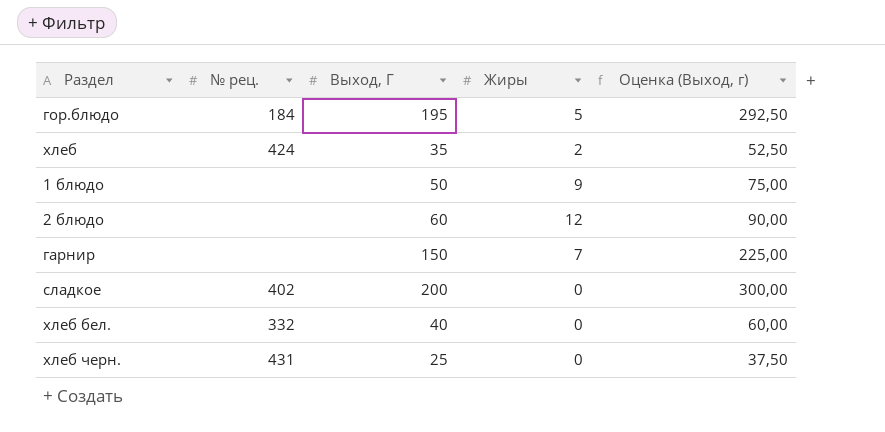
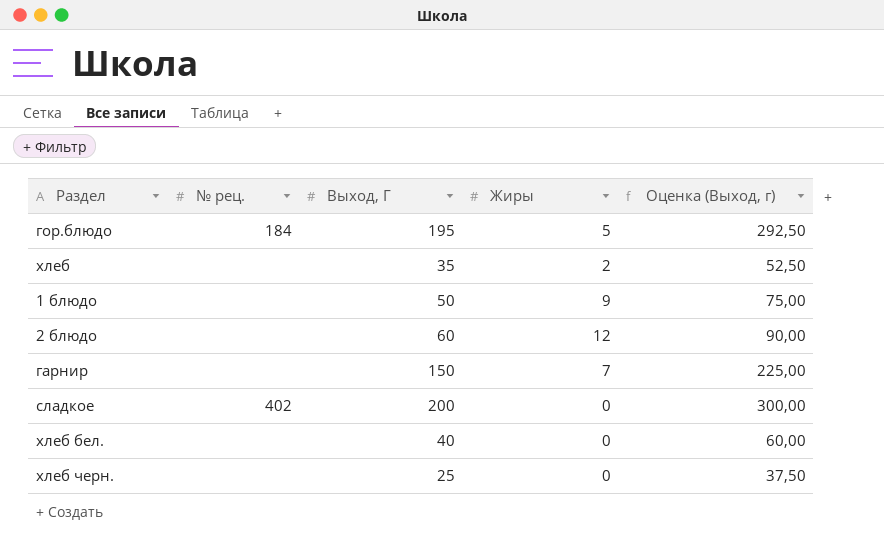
хлеб | № рец.: 424 -> none
хлеб бел. | № рец.: 332 -> none
хлеб черн. | № рец.: 431 -> none

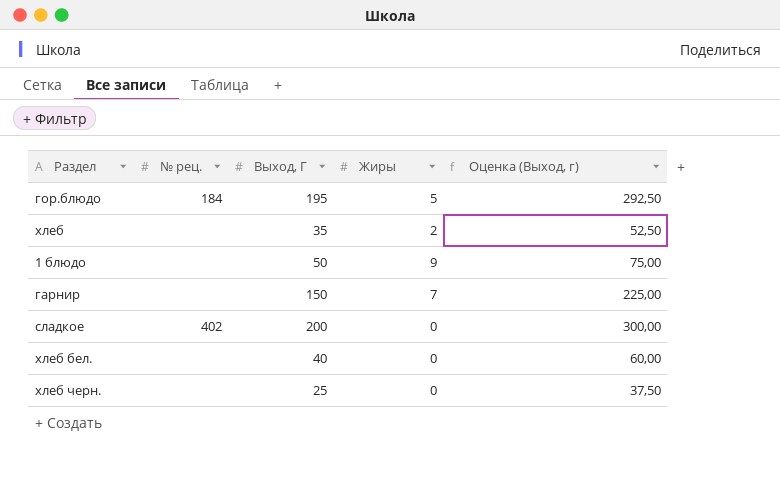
row 2 блюдо: none | 60 | 12 | 90,00 -> none

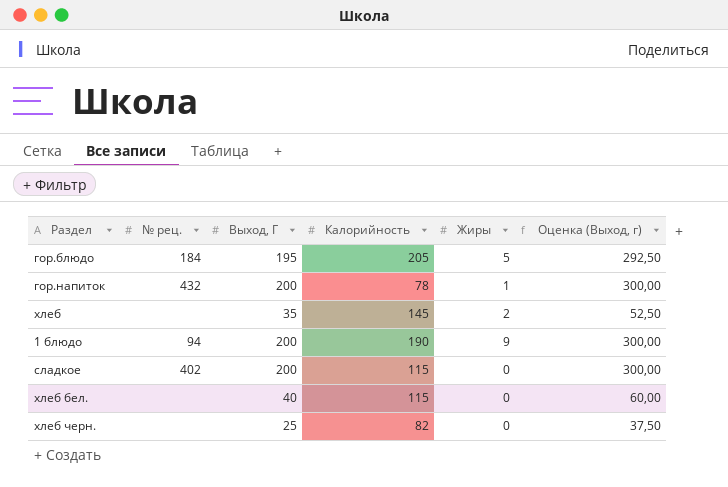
column Калорийность | position: none -> 4
row гарнир: none | 150 | 7 | 225,00 -> none
row гор.напиток: none -> 432 | 200 | 78 | 1 | 300,00
1 блюдо | № рец.: none -> 94
1 блюдо | Выход, Г: 50 -> 200
1 блюдо | Оценка (Выход, г): 75,00 -> 300,00

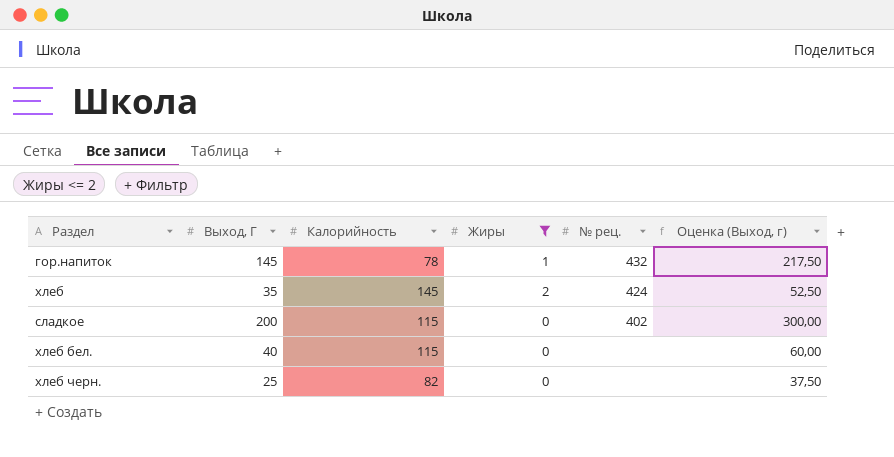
filter: none -> Жиры <= 2
column № рец. | position: 2 -> 5
гор.напиток | Выход, Г: 200 -> 145
гор.напиток | Оценка (Выход, г): 300,00 -> 217,50
хлеб | № рец.: none -> 424

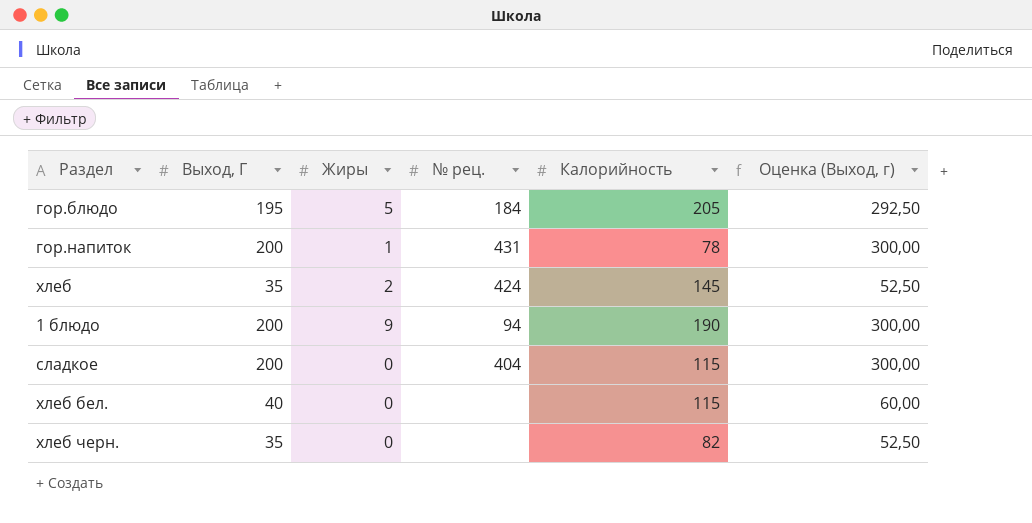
filter: Жиры <= 2 -> none
column Калорийность | position: 3 -> 5
гор.напиток | Выход, Г: 145 -> 200
гор.напиток | № рец.: 432 -> 431
гор.напиток | Оценка (Выход, г): 217,50 -> 300,00
сладкое | № рец.: 402 -> 404
хлеб черн. | Выход, Г: 25 -> 35
хлеб черн. | Оценка (Выход, г): 37,50 -> 52,50

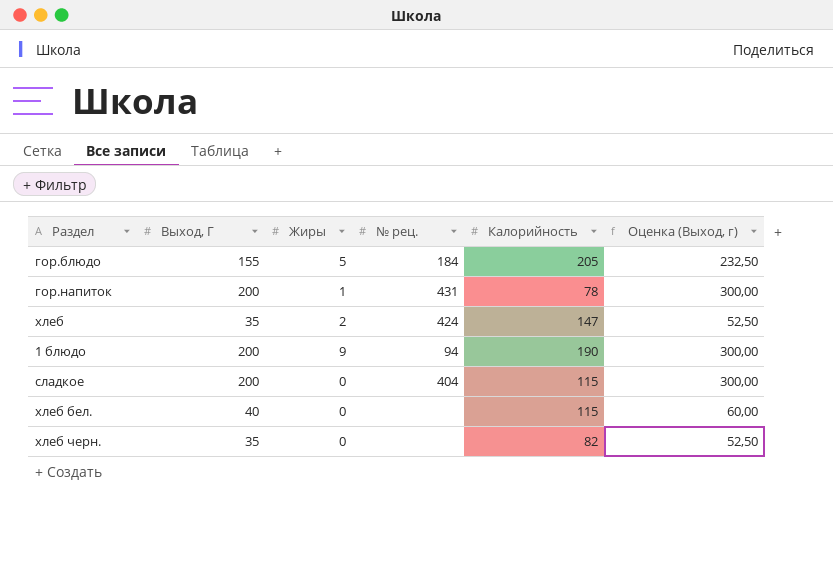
гор.блюдо | Выход, Г: 195 -> 155
гор.блюдо | Оценка (Выход, г): 292,50 -> 232,50
хлеб | Калорийность: 145 -> 147

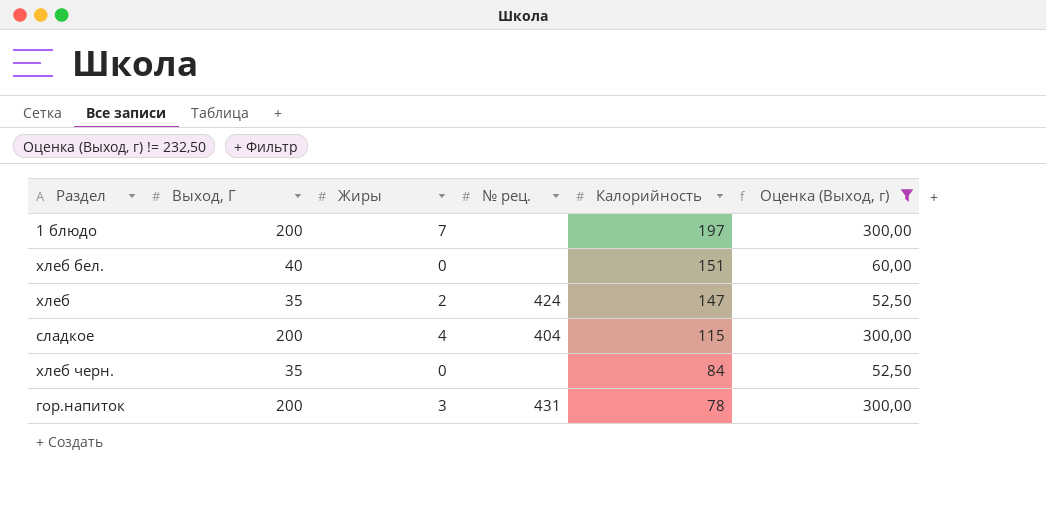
filter: none -> Оценка (Выход, г) != 232,50
row order: none -> Калорийность descending
1 блюдо | Жиры: 9 -> 7
1 блюдо | № рец.: 94 -> none
1 блюдо | Калорийность: 190 -> 197
хлеб бел. | Калорийность: 115 -> 151
сладкое | Жиры: 0 -> 4
хлеб черн. | Калорийность: 82 -> 84
гор.напиток | Жиры: 1 -> 3

